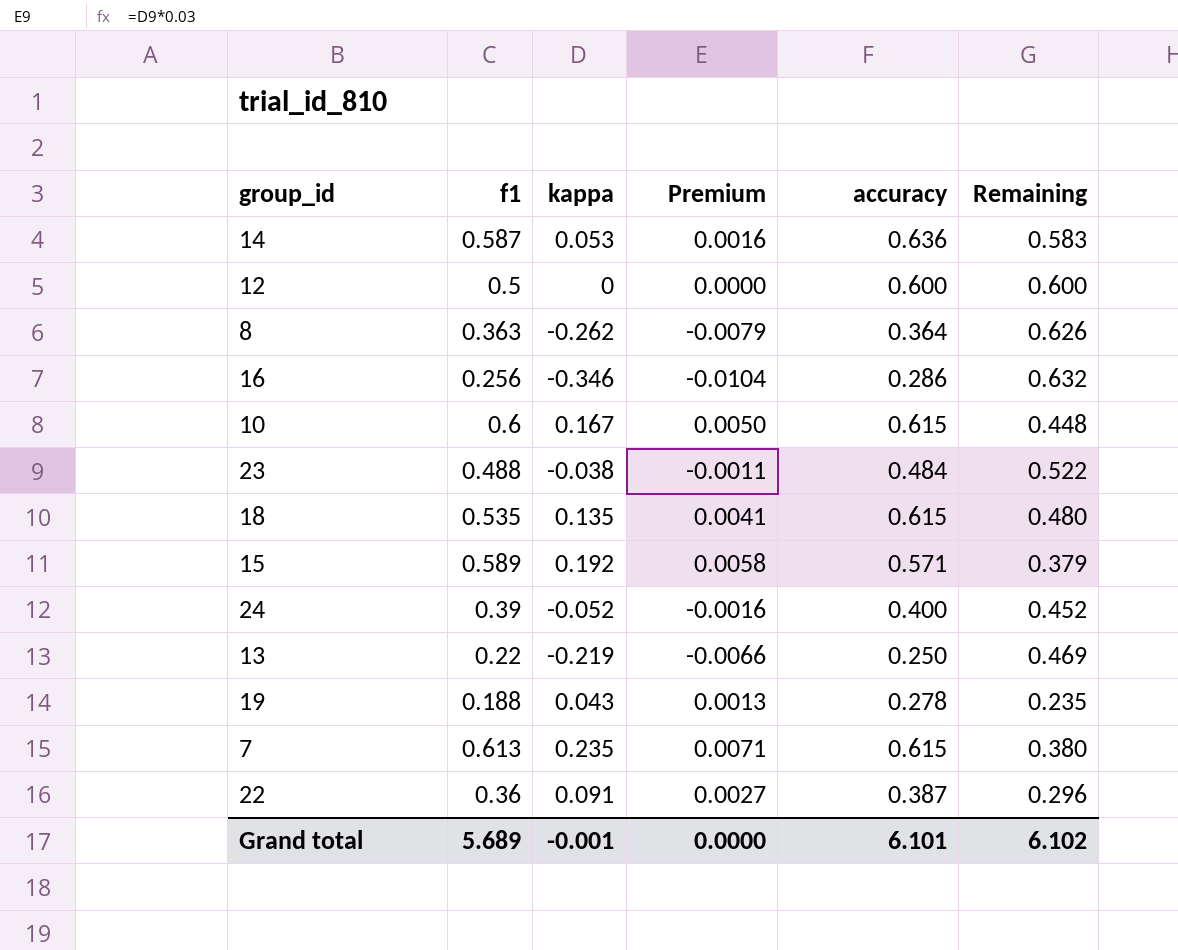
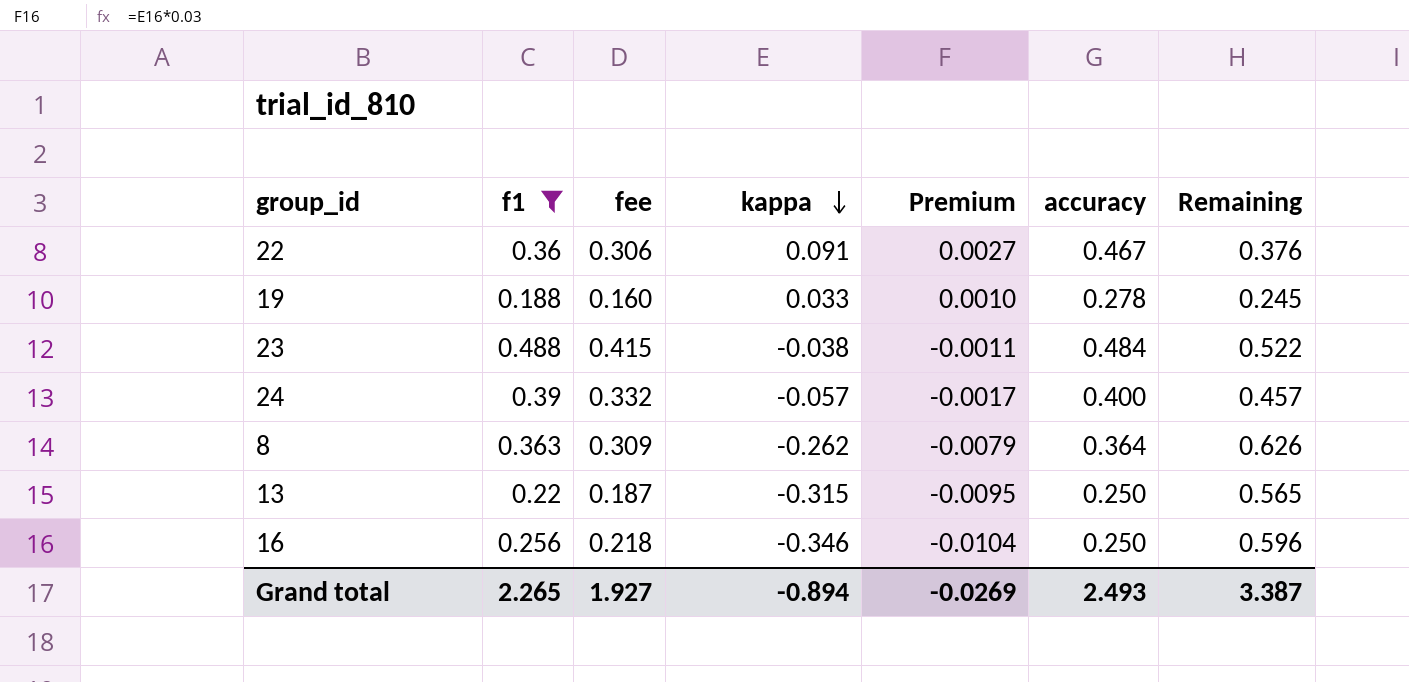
filter: none -> f1 <= 0.488
row order: none -> kappa descending
column fee | formula: none -> [f1] * 0.85
22 | accuracy: 0.387 -> 0.467
22 | Remaining: 0.296 -> 0.376
19 | kappa: 0.043 -> 0.033
19 | Premium: 0.0013 -> 0.0010
19 | Remaining: 0.235 -> 0.245
24 | kappa: -0.052 -> -0.057
24 | Premium: -0.0016 -> -0.0017
24 | Remaining: 0.452 -> 0.457
13 | kappa: -0.219 -> -0.315
13 | Premium: -0.0066 -> -0.0095
13 | Remaining: 0.469 -> 0.565
16 | accuracy: 0.286 -> 0.250
16 | Remaining: 0.632 -> 0.596
Grand total | f1: 5.689 -> 2.265
Grand total | kappa: -0.001 -> -0.894
Grand total | Premium: 0.0000 -> -0.0269
Grand total | accuracy: 6.101 -> 2.493
Grand total | Remaining: 6.102 -> 3.387

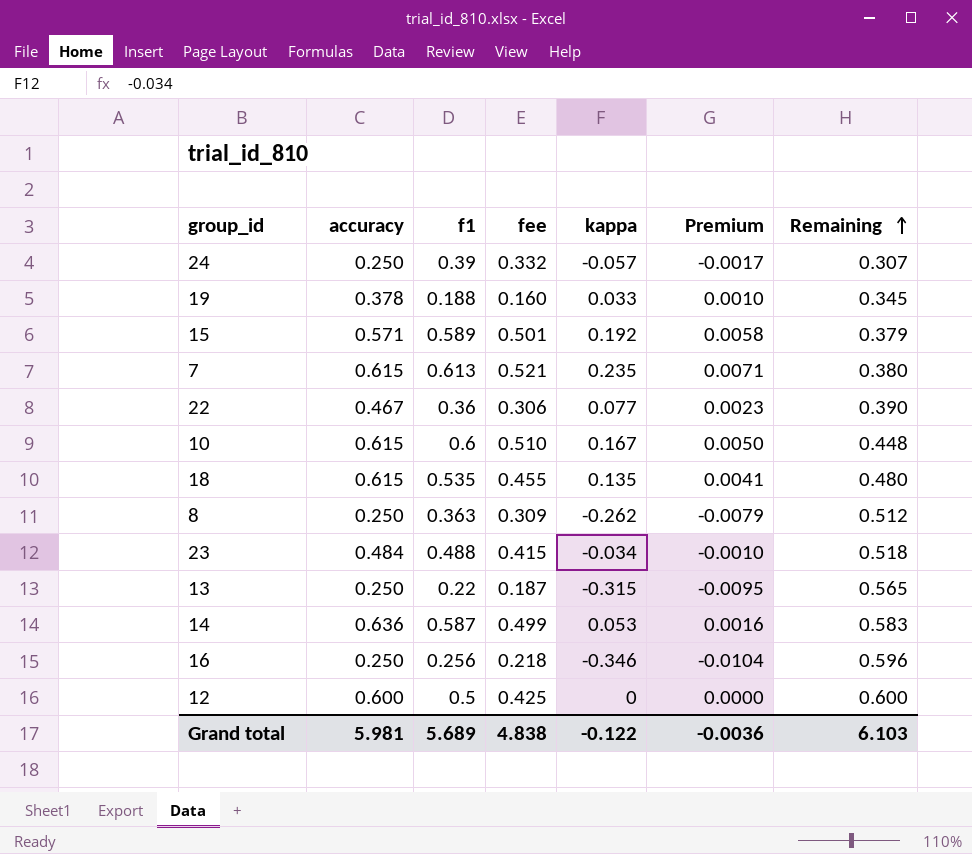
filter: f1 <= 0.488 -> none
row order: kappa descending -> Remaining ascending
column accuracy | position: 6 -> 2
24 | accuracy: 0.400 -> 0.250
24 | Remaining: 0.457 -> 0.307
19 | accuracy: 0.278 -> 0.378
19 | Remaining: 0.245 -> 0.345
22 | kappa: 0.091 -> 0.077
22 | Premium: 0.0027 -> 0.0023
22 | Remaining: 0.376 -> 0.390
8 | accuracy: 0.364 -> 0.250
8 | Remaining: 0.626 -> 0.512
23 | kappa: -0.038 -> -0.034
23 | Premium: -0.0011 -> -0.0010
23 | Remaining: 0.522 -> 0.518
Grand total | accuracy: 2.493 -> 5.981
Grand total | f1: 2.265 -> 5.689
Grand total | fee: 1.927 -> 4.838
Grand total | kappa: -0.894 -> -0.122
Grand total | Premium: -0.0269 -> -0.0036
Grand total | Remaining: 3.387 -> 6.103

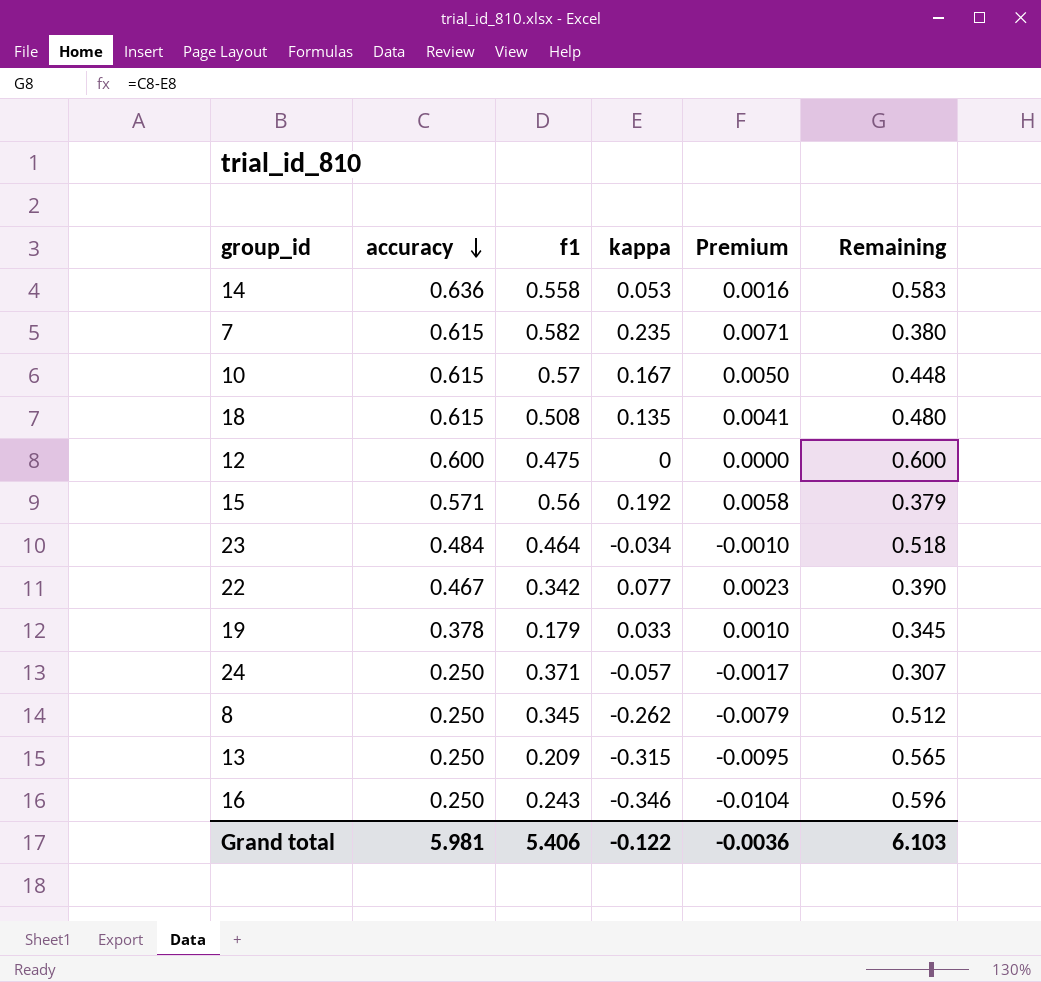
row order: Remaining ascending -> accuracy descending
column fee | formula: [f1] * 0.85 -> none
14 | f1: 0.587 -> 0.558
7 | f1: 0.613 -> 0.582
10 | f1: 0.6 -> 0.57
18 | f1: 0.535 -> 0.508
12 | f1: 0.5 -> 0.475
15 | f1: 0.589 -> 0.56
23 | f1: 0.488 -> 0.464
22 | f1: 0.36 -> 0.342
19 | f1: 0.188 -> 0.179
24 | f1: 0.39 -> 0.371
8 | f1: 0.363 -> 0.345
13 | f1: 0.22 -> 0.209
16 | f1: 0.256 -> 0.243
Grand total | f1: 5.689 -> 5.406

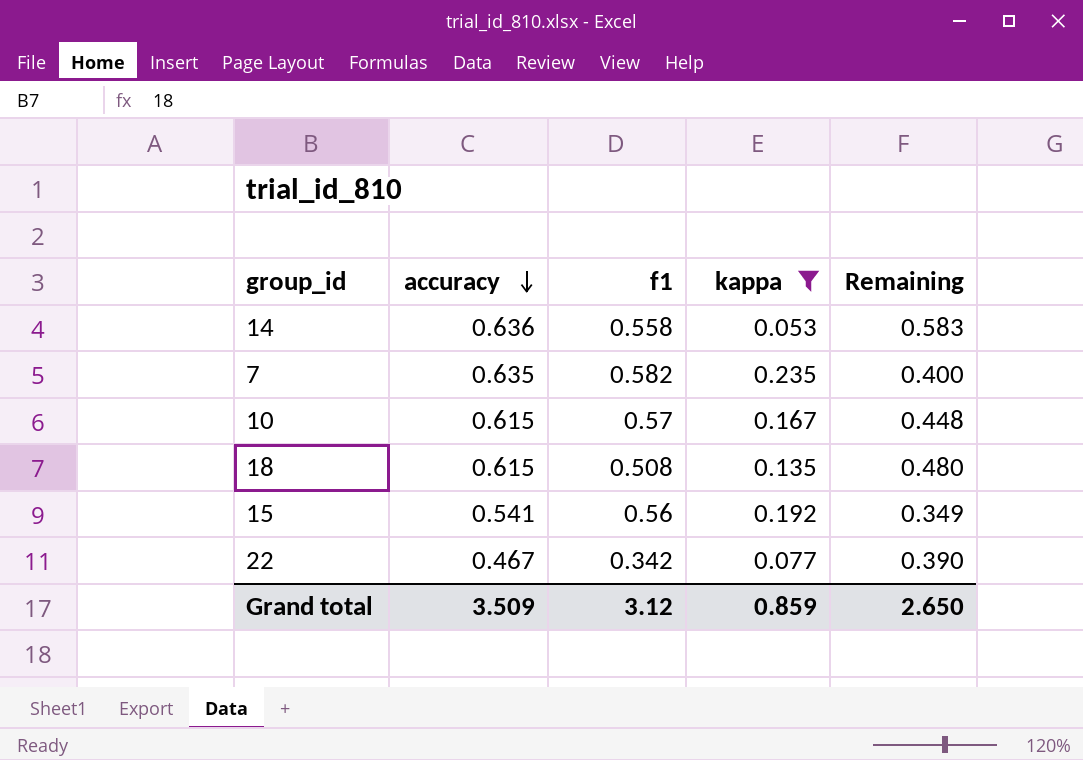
filter: none -> kappa >= 0.053
column Premium | formula: [kappa] * 0.03 -> none
7 | accuracy: 0.615 -> 0.635
7 | Remaining: 0.380 -> 0.400
15 | accuracy: 0.571 -> 0.541
15 | Remaining: 0.379 -> 0.349
Grand total | accuracy: 5.981 -> 3.509
Grand total | f1: 5.406 -> 3.12
Grand total | kappa: -0.122 -> 0.859
Grand total | Remaining: 6.103 -> 2.650

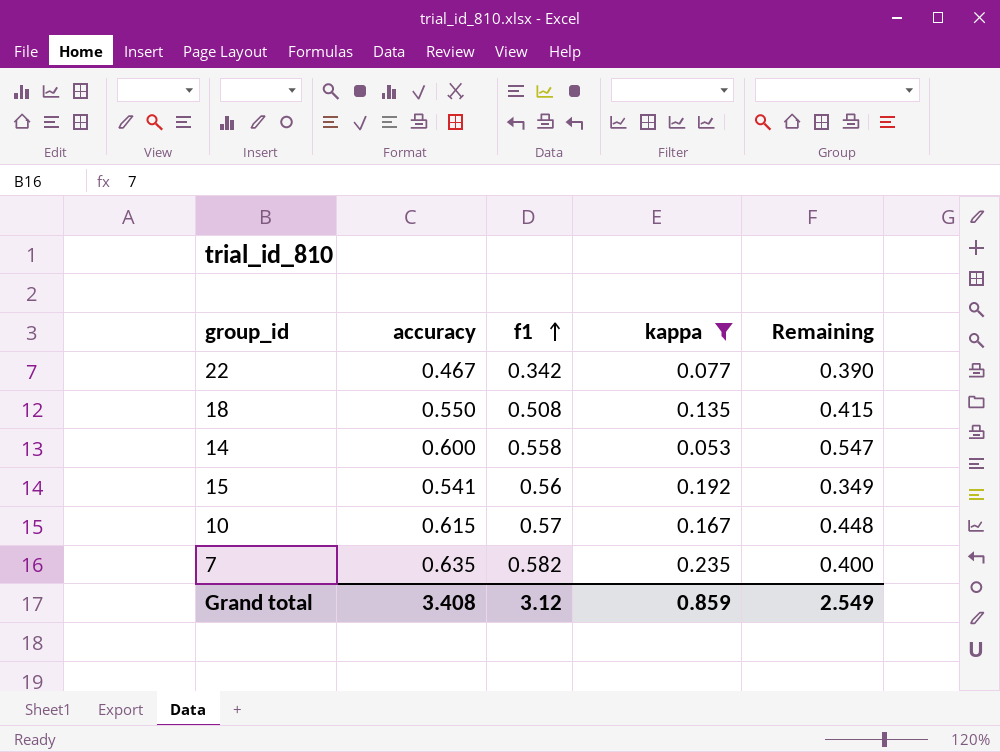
row order: accuracy descending -> f1 ascending
18 | accuracy: 0.615 -> 0.550
18 | Remaining: 0.480 -> 0.415
14 | accuracy: 0.636 -> 0.600
14 | Remaining: 0.583 -> 0.547
Grand total | accuracy: 3.509 -> 3.408
Grand total | Remaining: 2.650 -> 2.549

